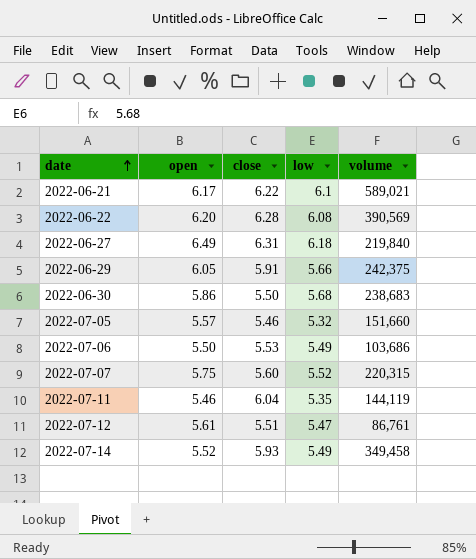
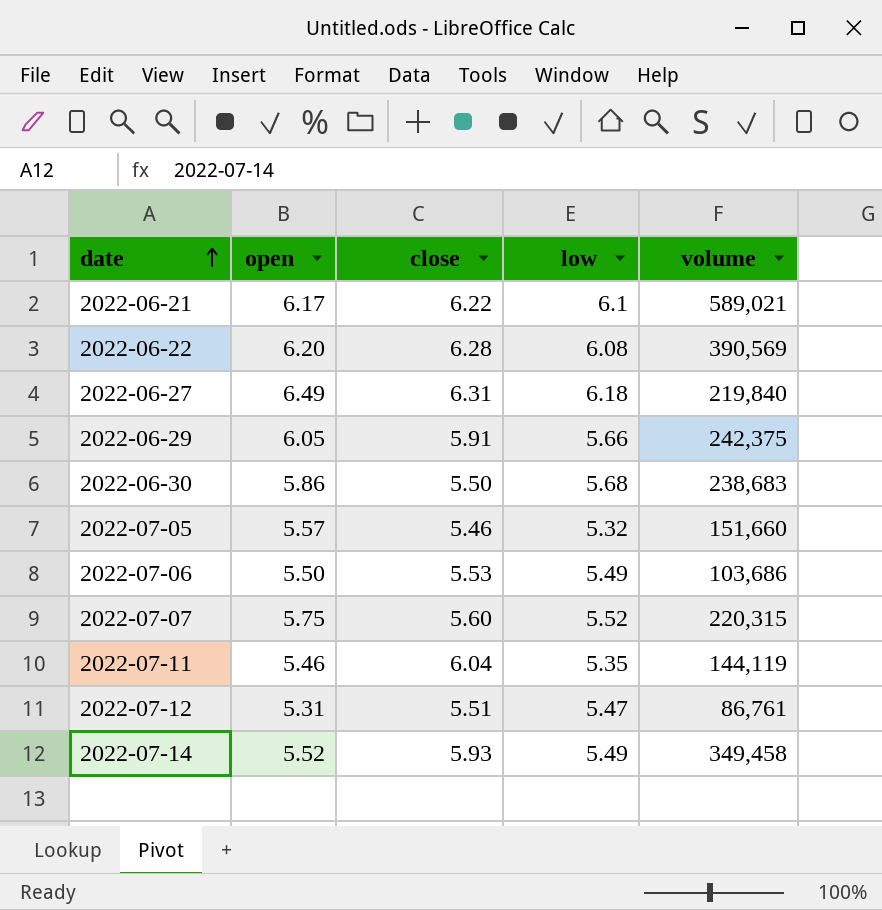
2022-07-12 | open: 5.61 -> 5.31

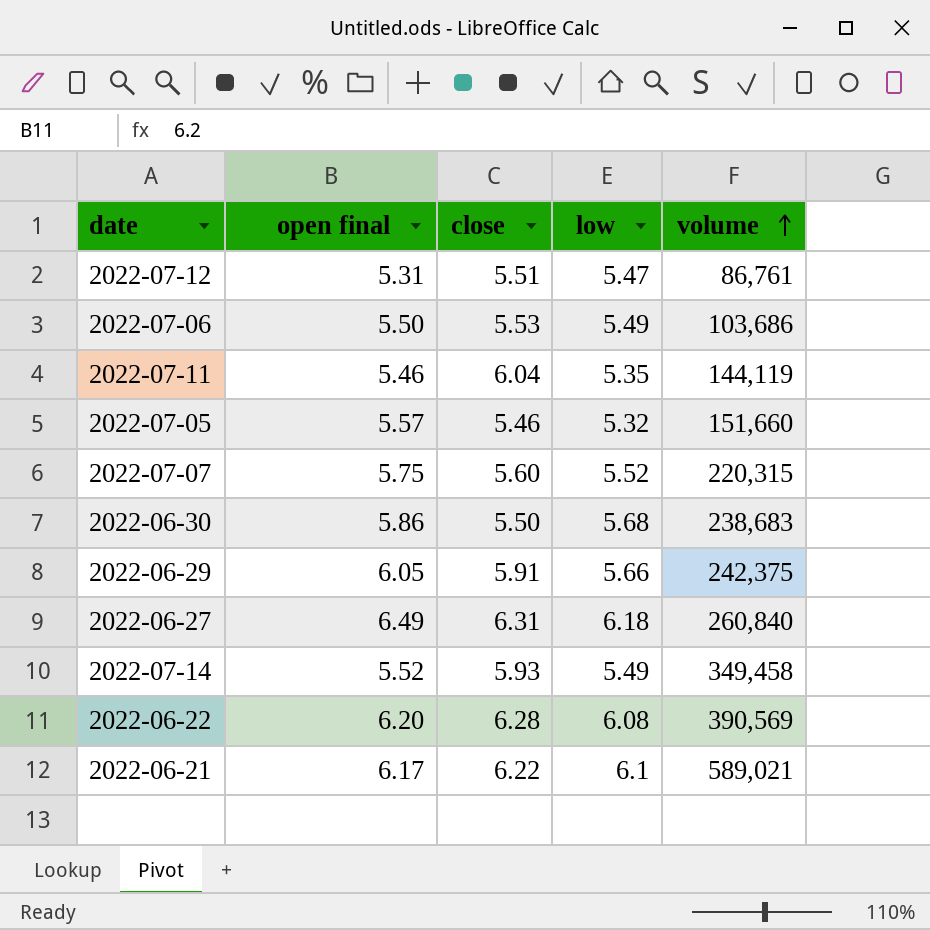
row order: date ascending -> volume ascending
column name: open -> open final
2022-06-27 | volume: 219,840 -> 260,840

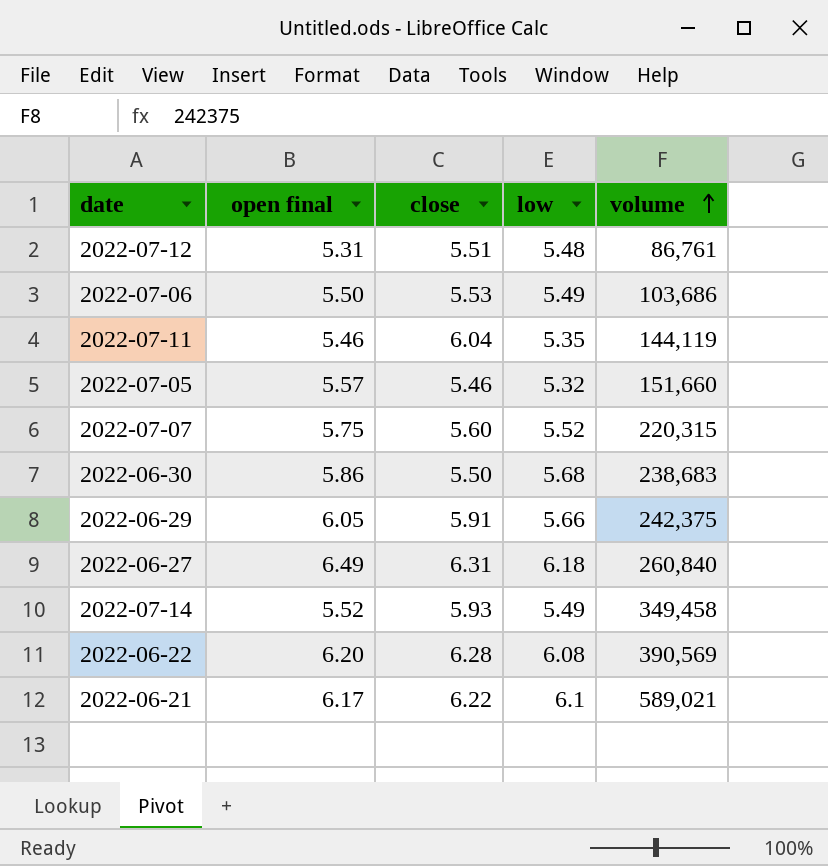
2022-07-12 | low: 5.47 -> 5.48

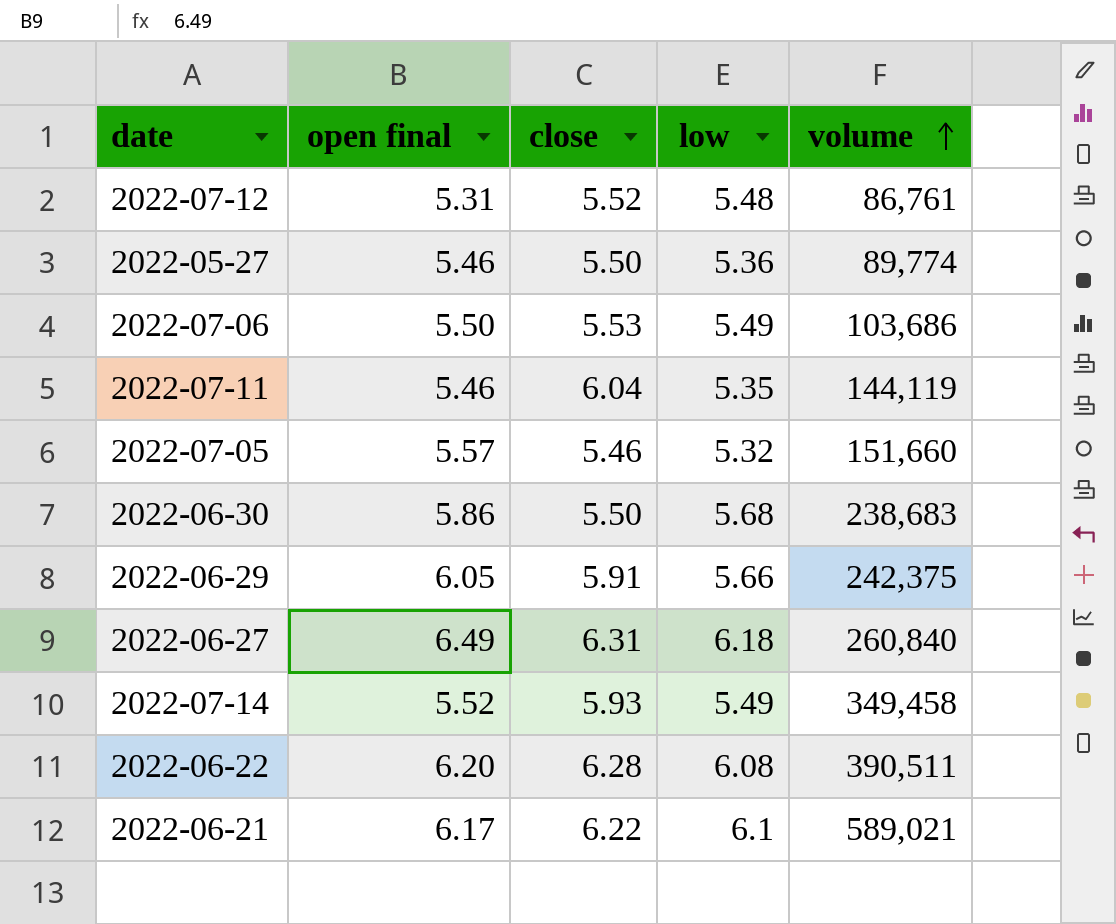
row 2022-07-07: 5.75 | 5.60 | 5.52 | 220,315 -> none
2022-07-12 | close: 5.51 -> 5.52
row 2022-05-27: none -> 5.46 | 5.50 | 5.36 | 89,774
2022-06-22 | volume: 390,569 -> 390,511

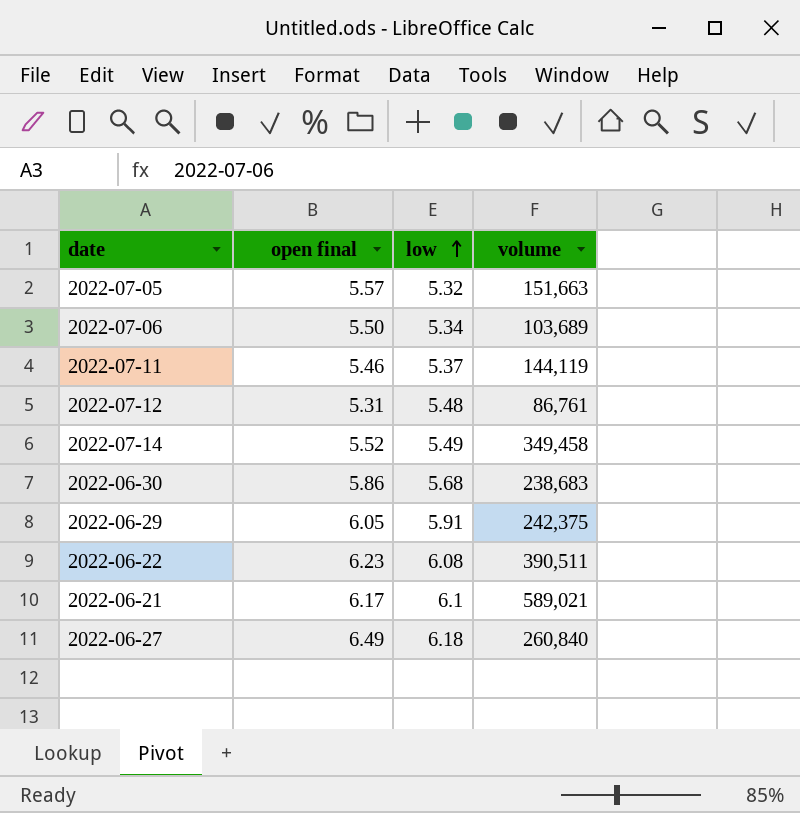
row order: volume ascending -> low ascending
column close | position: 3 -> none
row 2022-05-27: 5.46 | 5.50 | 5.36 | 89,774 -> none
2022-07-05 | volume: 151,660 -> 151,663
2022-07-06 | low: 5.49 -> 5.34
2022-07-06 | volume: 103,686 -> 103,689
2022-07-11 | low: 5.35 -> 5.37
2022-06-29 | low: 5.66 -> 5.91
2022-06-22 | open final: 6.20 -> 6.23

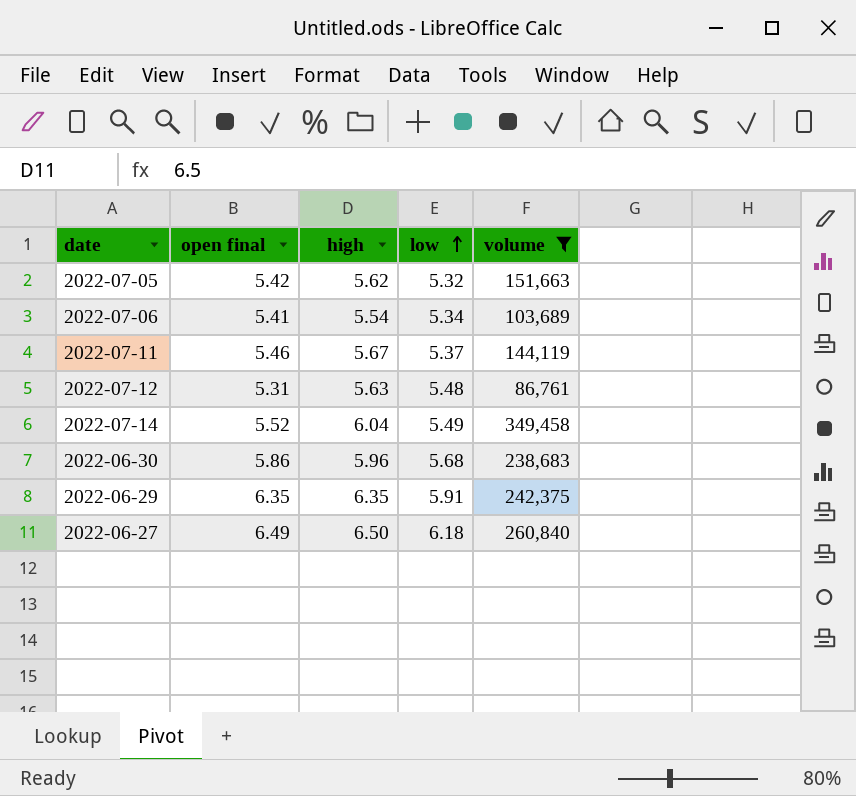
filter: none -> volume <= 349,458
column high | position: none -> 3
2022-07-05 | open final: 5.57 -> 5.42
2022-07-06 | open final: 5.50 -> 5.41
2022-06-29 | open final: 6.05 -> 6.35

